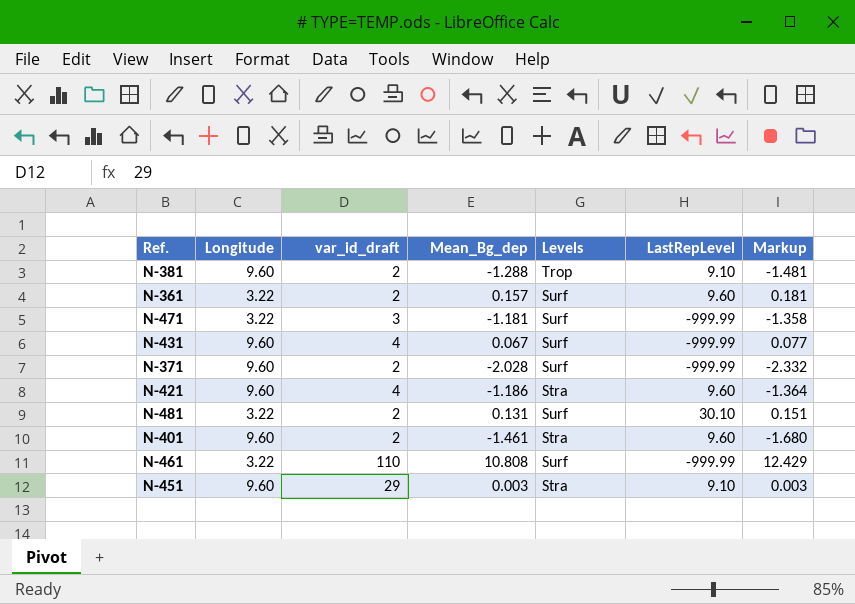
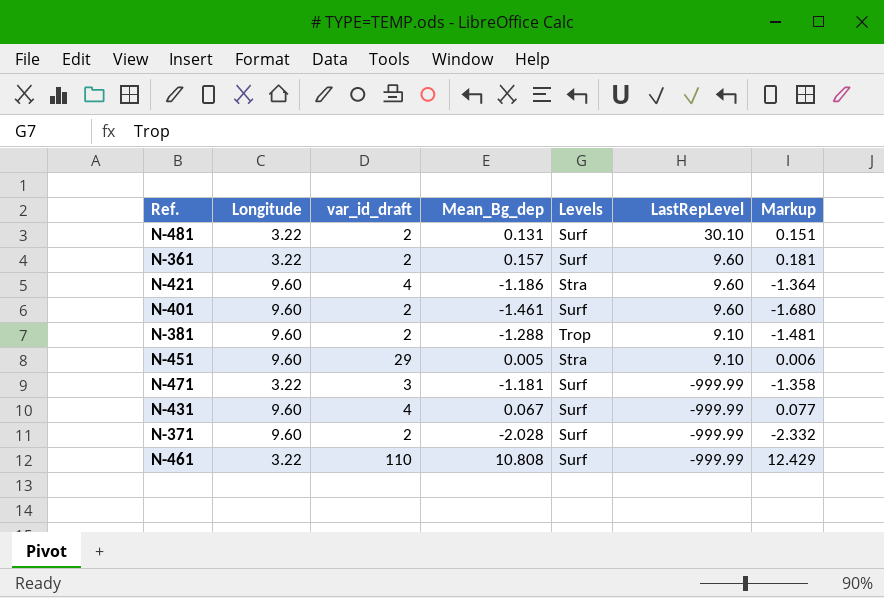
row order: none -> LastRepLevel descending
N-401 | Levels: Stra -> Surf
N-451 | Mean_Bg_dep: 0.003 -> 0.005
N-451 | Markup: 0.003 -> 0.006

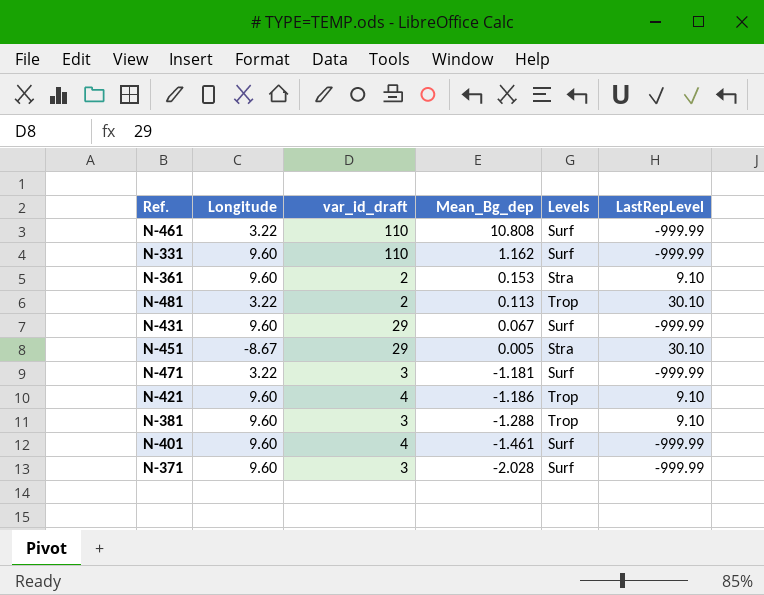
row order: LastRepLevel descending -> Mean_Bg_dep descending
column Markup | formula: [Mean_Bg_dep] * 1.15 -> none
row N-331: none -> 9.60 | 110 | 1.162 | Surf | -999.99
N-361 | Longitude: 3.22 -> 9.60
N-361 | Mean_Bg_dep: 0.157 -> 0.153
N-361 | Levels: Surf -> Stra
N-361 | LastRepLevel: 9.60 -> 9.10
N-481 | Mean_Bg_dep: 0.131 -> 0.113
N-481 | Levels: Surf -> Trop
N-431 | var_id_draft: 4 -> 29
N-451 | Longitude: 9.60 -> -8.67
N-451 | LastRepLevel: 9.10 -> 30.10
N-421 | Levels: Stra -> Trop
N-421 | LastRepLevel: 9.60 -> 9.10
N-381 | var_id_draft: 2 -> 3
N-401 | var_id_draft: 2 -> 4
N-401 | LastRepLevel: 9.60 -> -999.99
N-371 | var_id_draft: 2 -> 3

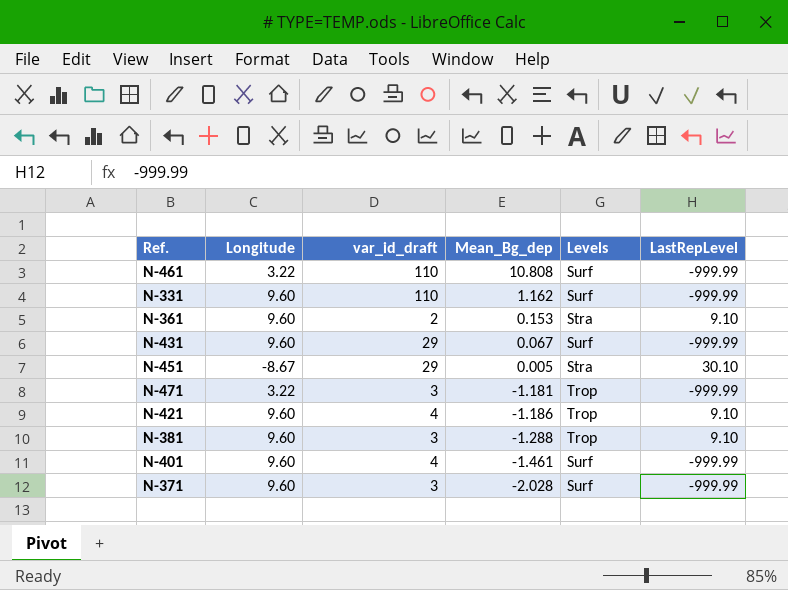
row N-481: 3.22 | 2 | 0.113 | Trop | 30.10 -> none
N-471 | Levels: Surf -> Trop

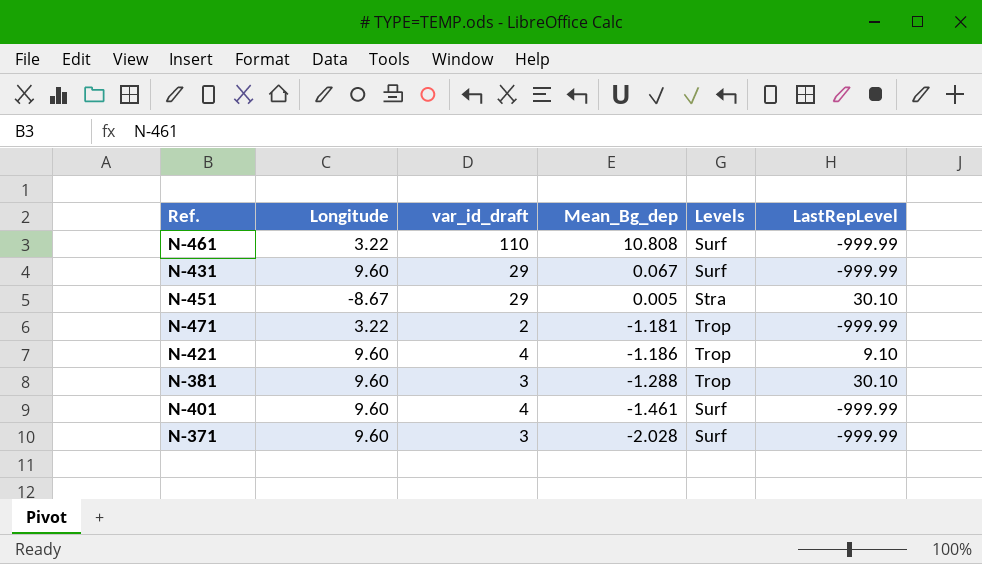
row N-331: 9.60 | 110 | 1.162 | Surf | -999.99 -> none
row N-361: 9.60 | 2 | 0.153 | Stra | 9.10 -> none
N-471 | var_id_draft: 3 -> 2
N-381 | LastRepLevel: 9.10 -> 30.10

